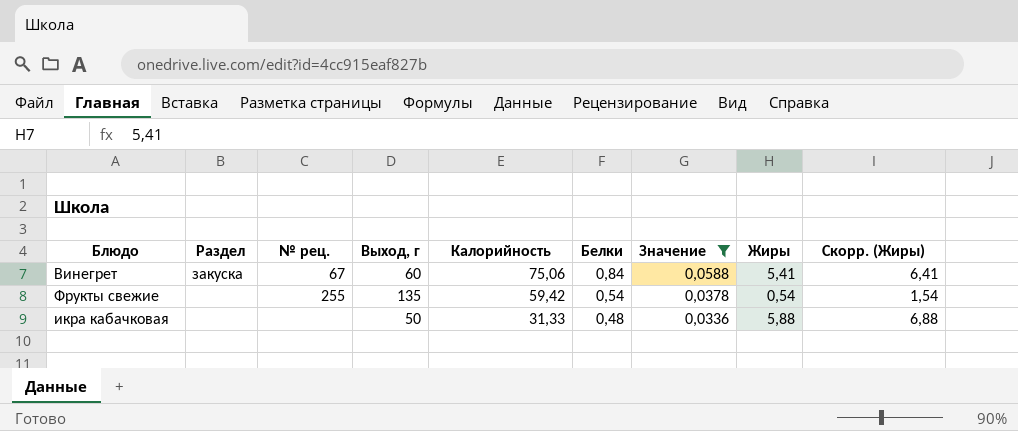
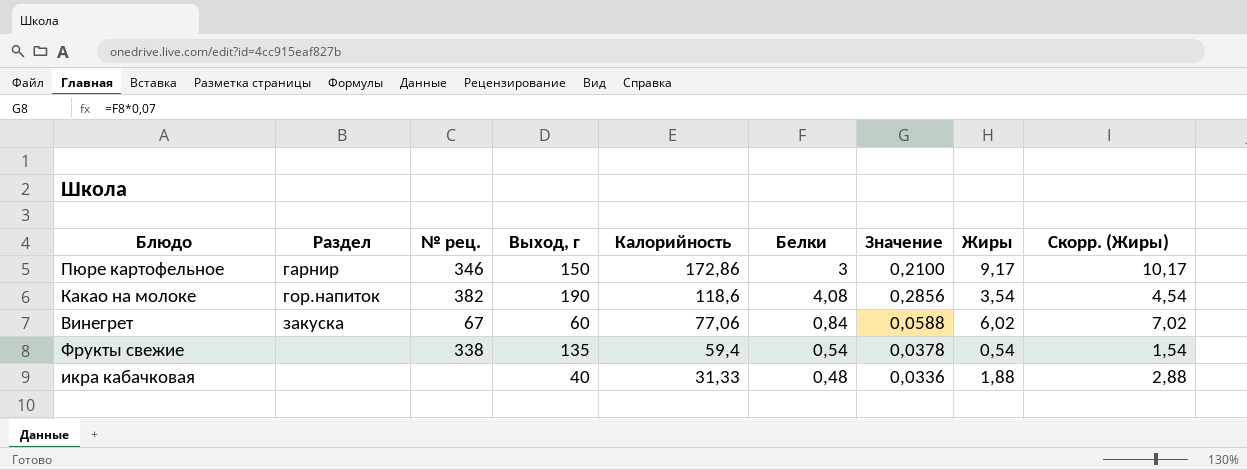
filter: Значение <= 0,0588 -> none
Винегрет | Калорийность: 75,06 -> 77,06
Винегрет | Жиры: 5,41 -> 6,02
Винегрет | Скорр. (Жиры): 6,41 -> 7,02
Фрукты свежие | № рец.: 255 -> 338
Фрукты свежие | Калорийность: 59,42 -> 59,4
икра кабачковая | Выход, г: 50 -> 40
икра кабачковая | Жиры: 5,88 -> 1,88
икра кабачковая | Скорр. (Жиры): 6,88 -> 2,88

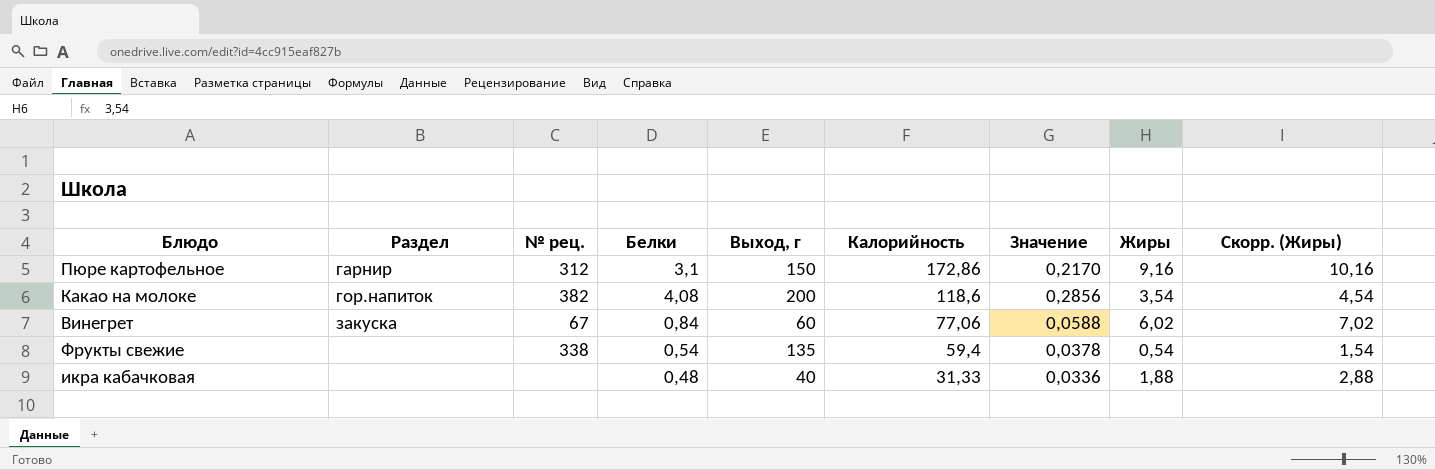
column Белки | position: 6 -> 4
Пюре картофельное | № рец.: 346 -> 312
Пюре картофельное | Белки: 3 -> 3,1
Пюре картофельное | Значение: 0,2100 -> 0,2170
Пюре картофельное | Жиры: 9,17 -> 9,16
Пюре картофельное | Скорр. (Жиры): 10,17 -> 10,16
Какао на молоке | Выход, г: 190 -> 200

